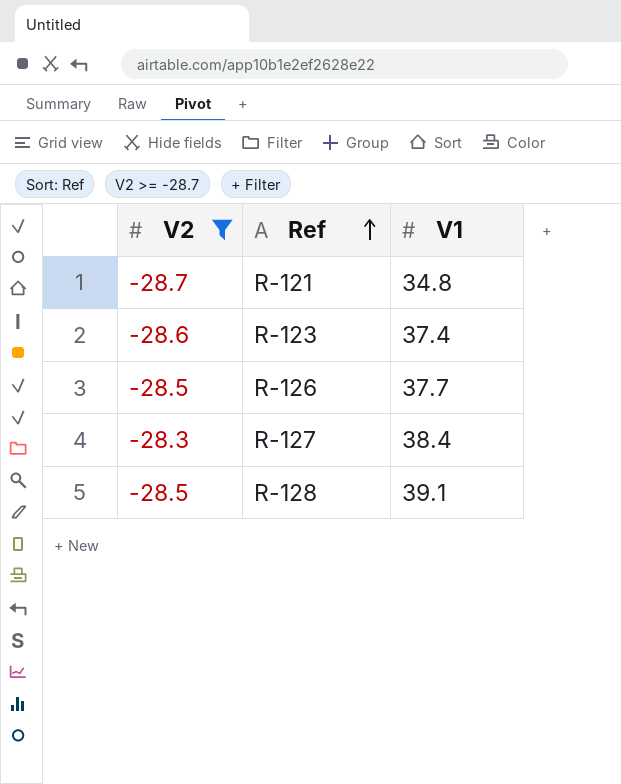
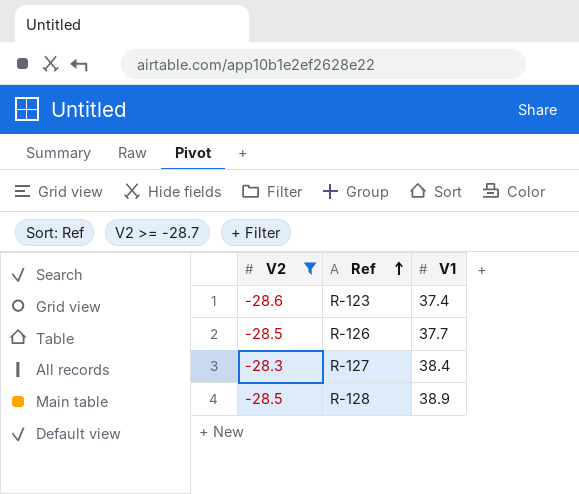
row R-121: -28.7 | 34.8 -> none
R-128 | V1: 39.1 -> 38.9

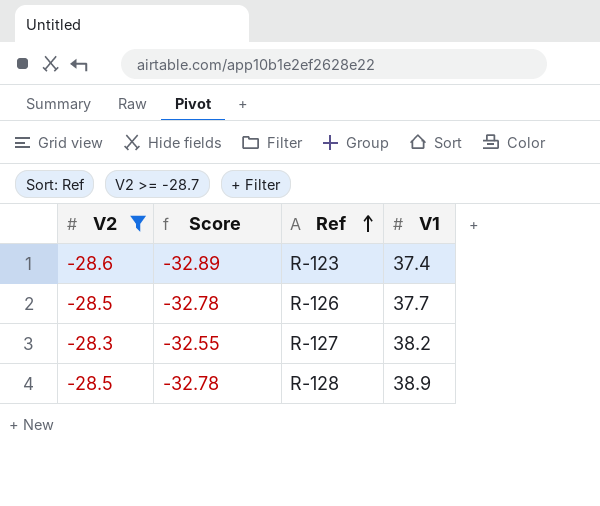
column Score | formula: none -> [V2] * 1.15
R-127 | V1: 38.4 -> 38.2

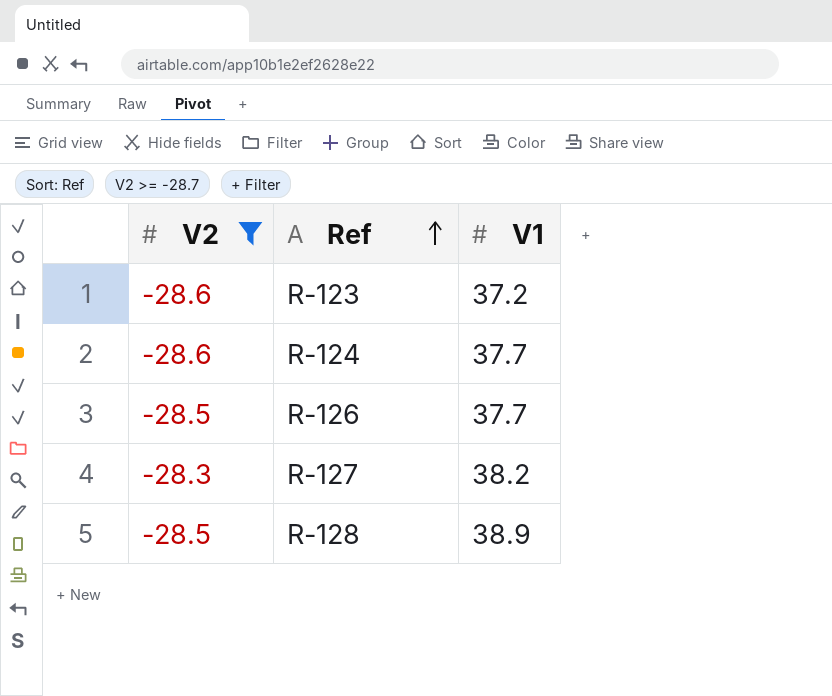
column Score | formula: [V2] * 1.15 -> none
R-123 | V1: 37.4 -> 37.2
row R-124: none -> -28.6 | 37.7

